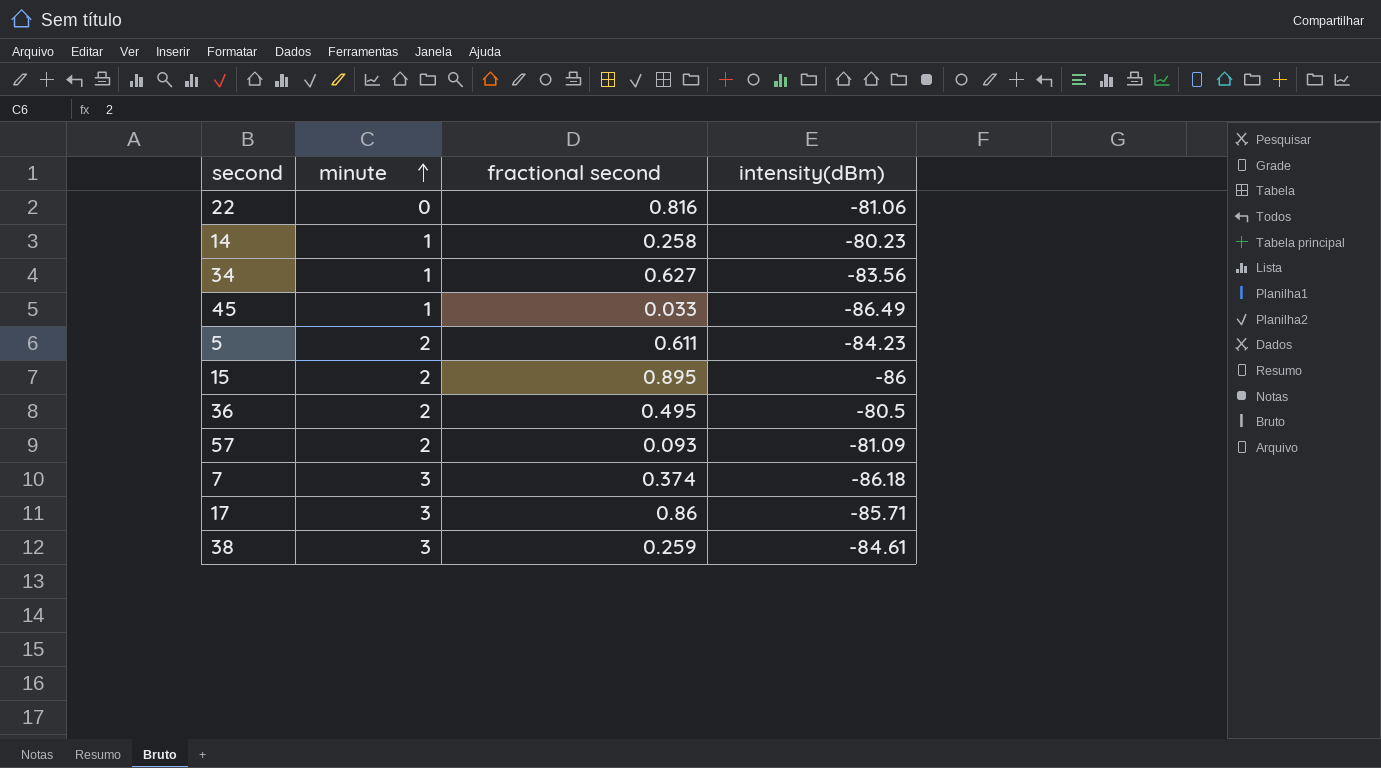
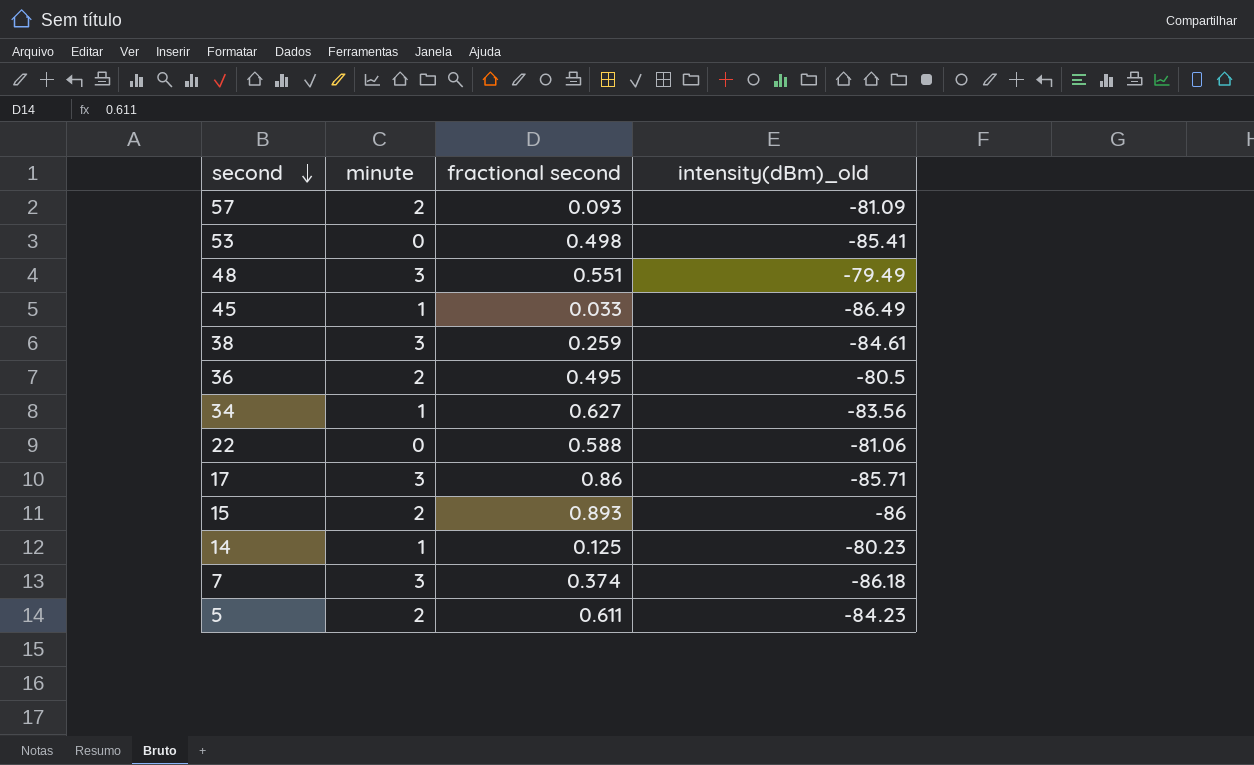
row order: minute ascending -> second descending
column name: intensity(dBm) -> intensity(dBm)_old
row 53: none -> 0 | 0.498 | -85.41
row 48: none -> 3 | 0.551 | -79.49
22 | fractional second: 0.816 -> 0.588
15 | fractional second: 0.895 -> 0.893
14 | fractional second: 0.258 -> 0.125

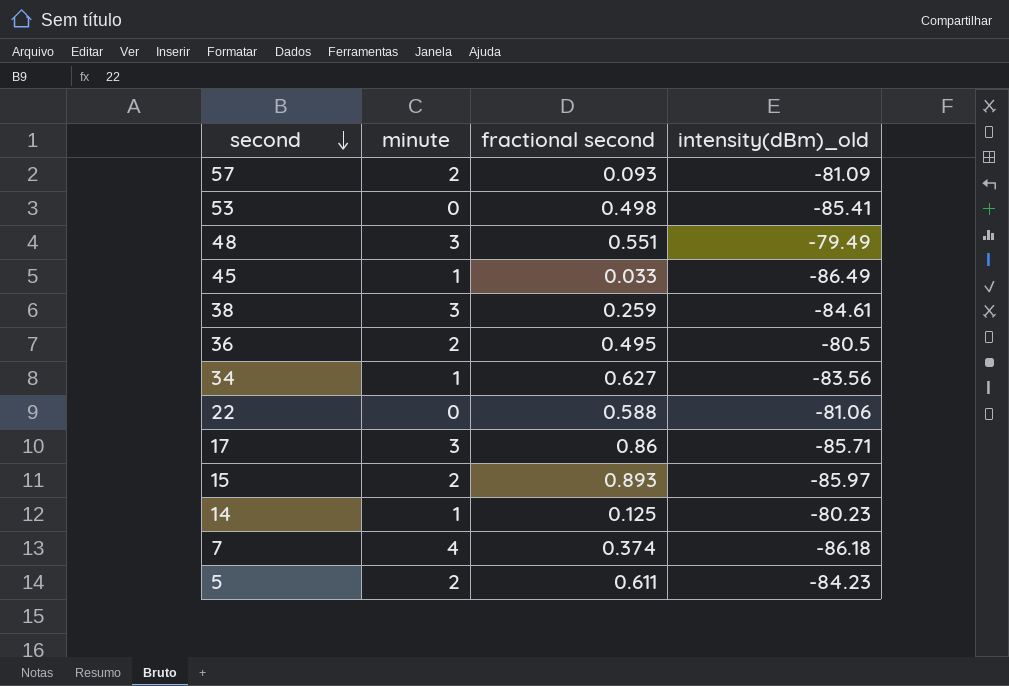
15 | intensity(dBm)_old: -86 -> -85.97
7 | minute: 3 -> 4

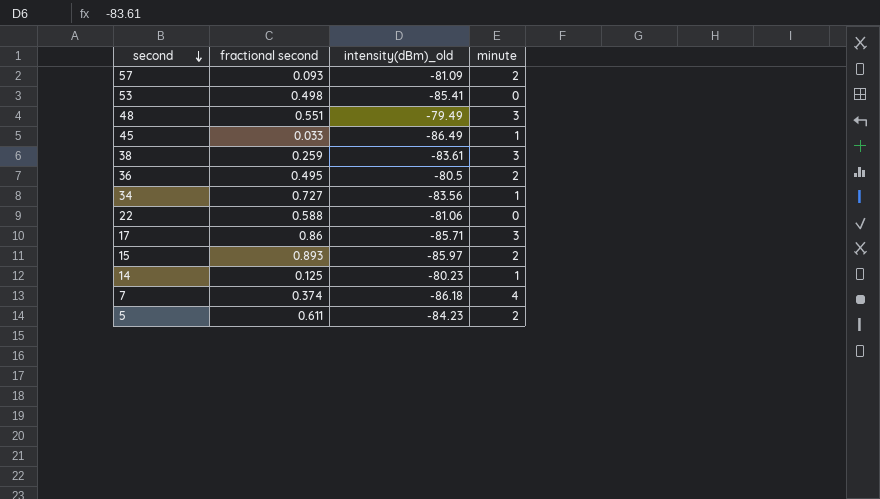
column minute | position: 2 -> 4
38 | intensity(dBm)_old: -84.61 -> -83.61
34 | fractional second: 0.627 -> 0.727

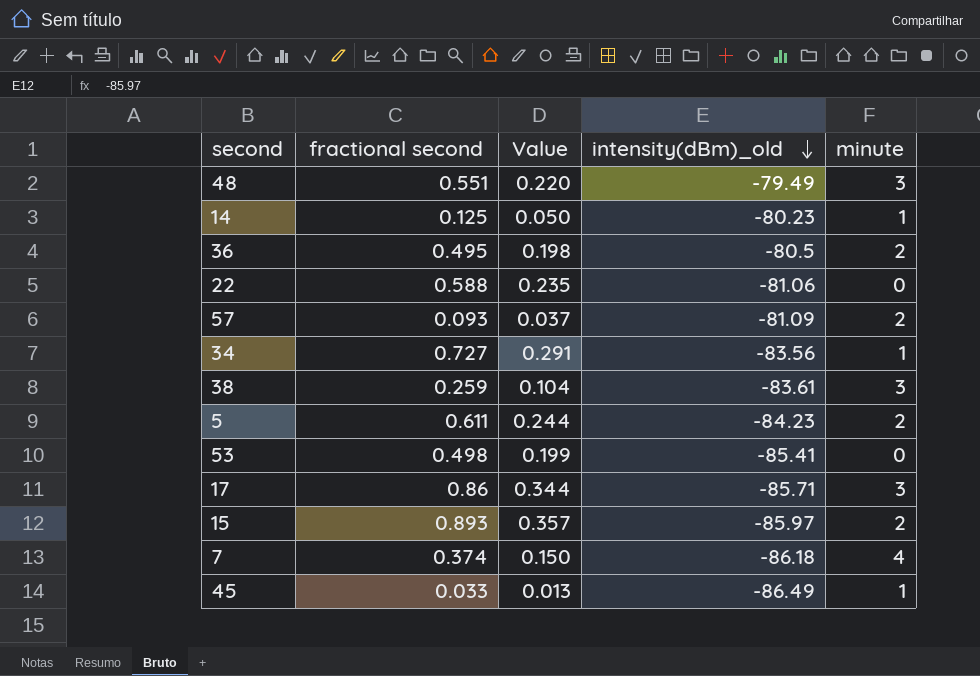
row order: second descending -> intensity(dBm)_old descending
column Value | formula: none -> [fractional second] * 0.4

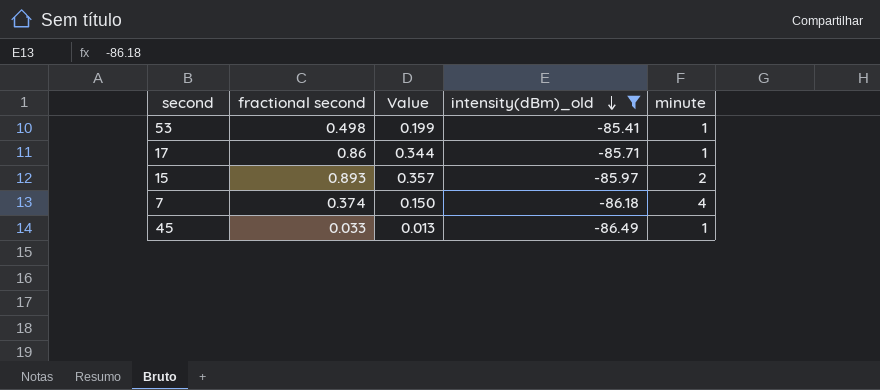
filter: none -> intensity(dBm)_old <= -85.41
53 | minute: 0 -> 1
17 | minute: 3 -> 1

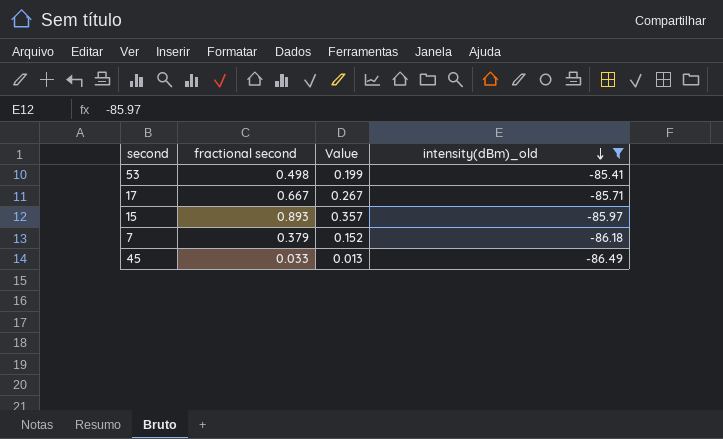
column minute | position: 5 -> none
17 | fractional second: 0.86 -> 0.667
17 | Value: 0.344 -> 0.267
7 | fractional second: 0.374 -> 0.379
7 | Value: 0.150 -> 0.152

